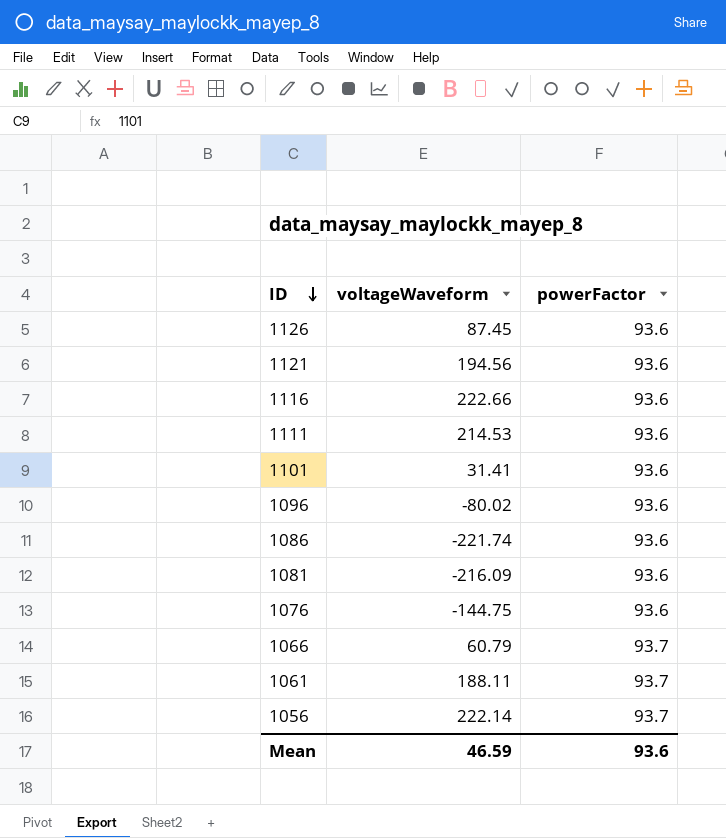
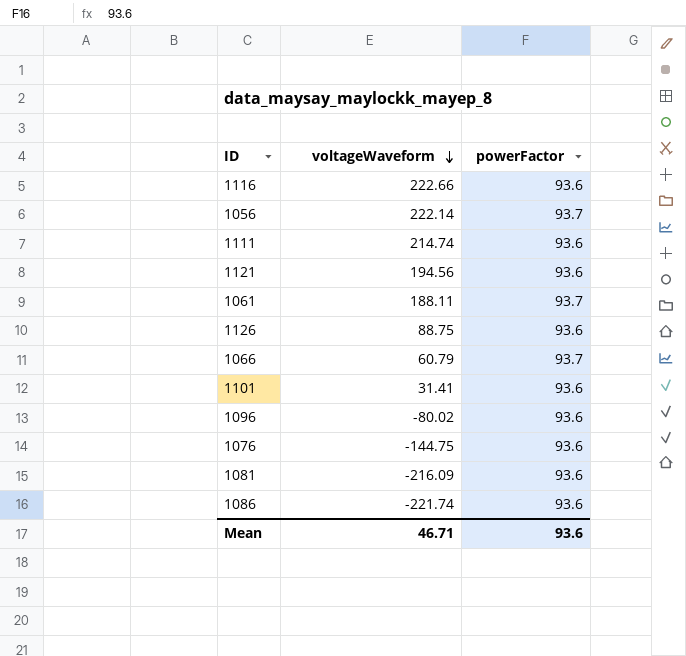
row order: ID descending -> voltageWaveform descending
1111 | voltageWaveform: 214.53 -> 214.74
1126 | voltageWaveform: 87.45 -> 88.75
Mean | voltageWaveform: 46.59 -> 46.71

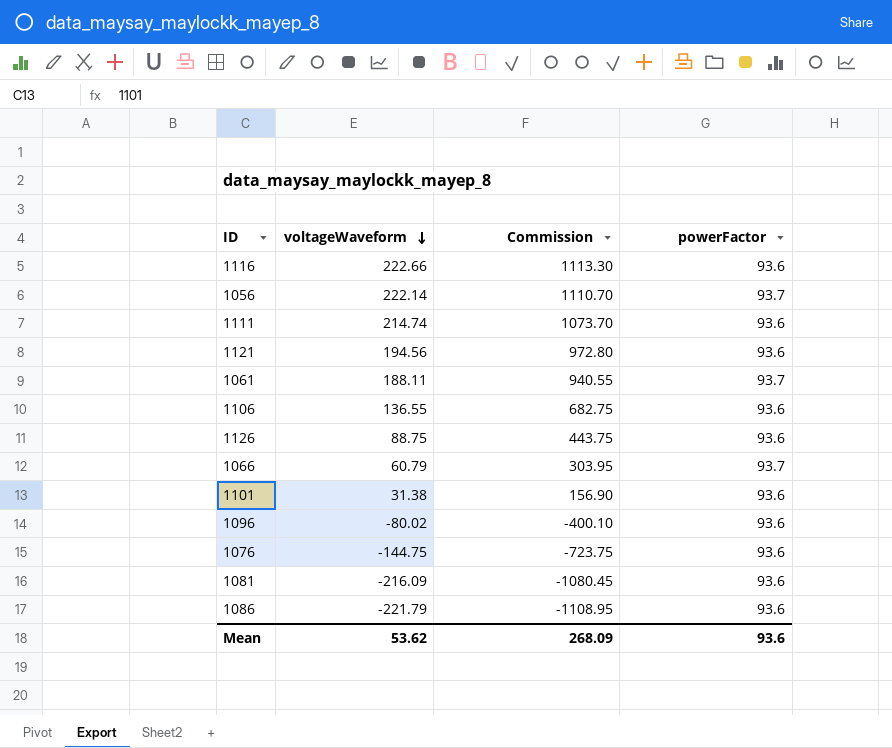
column Commission | formula: none -> [voltageWaveform] * 5
row 1106: none -> 136.55 | 682.75 | 93.6
1101 | voltageWaveform: 31.41 -> 31.38
1086 | voltageWaveform: -221.74 -> -221.79
Mean | voltageWaveform: 46.71 -> 53.62

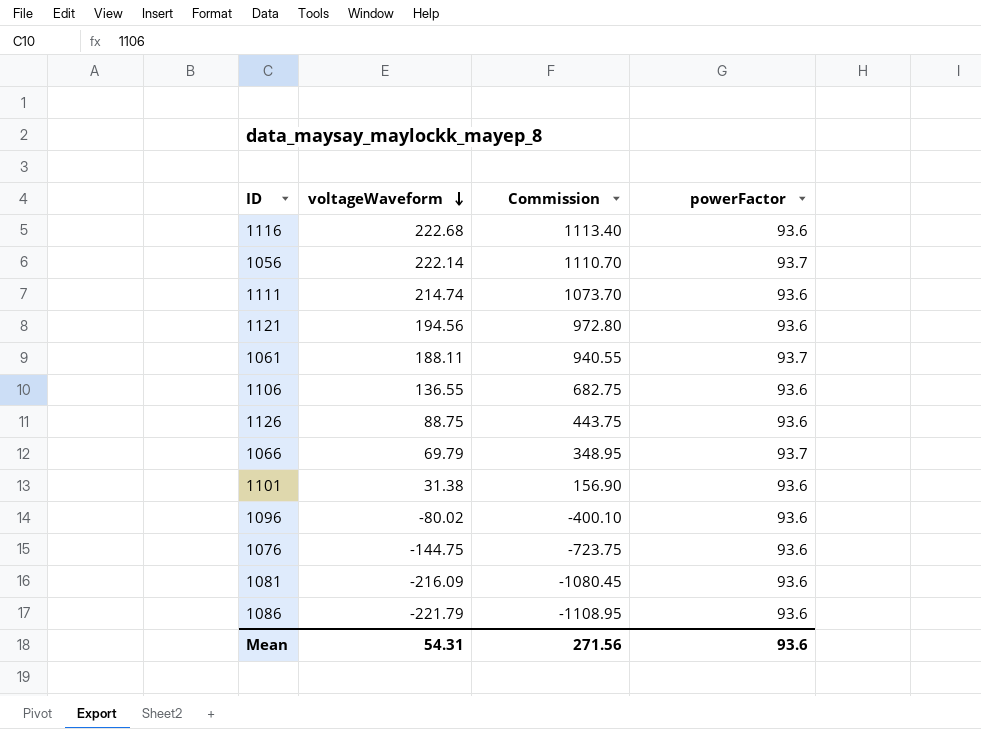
1116 | voltageWaveform: 222.66 -> 222.68
1116 | Commission: 1113.30 -> 1113.40
1066 | voltageWaveform: 60.79 -> 69.79
1066 | Commission: 303.95 -> 348.95
Mean | voltageWaveform: 53.62 -> 54.31
Mean | Commission: 268.09 -> 271.56

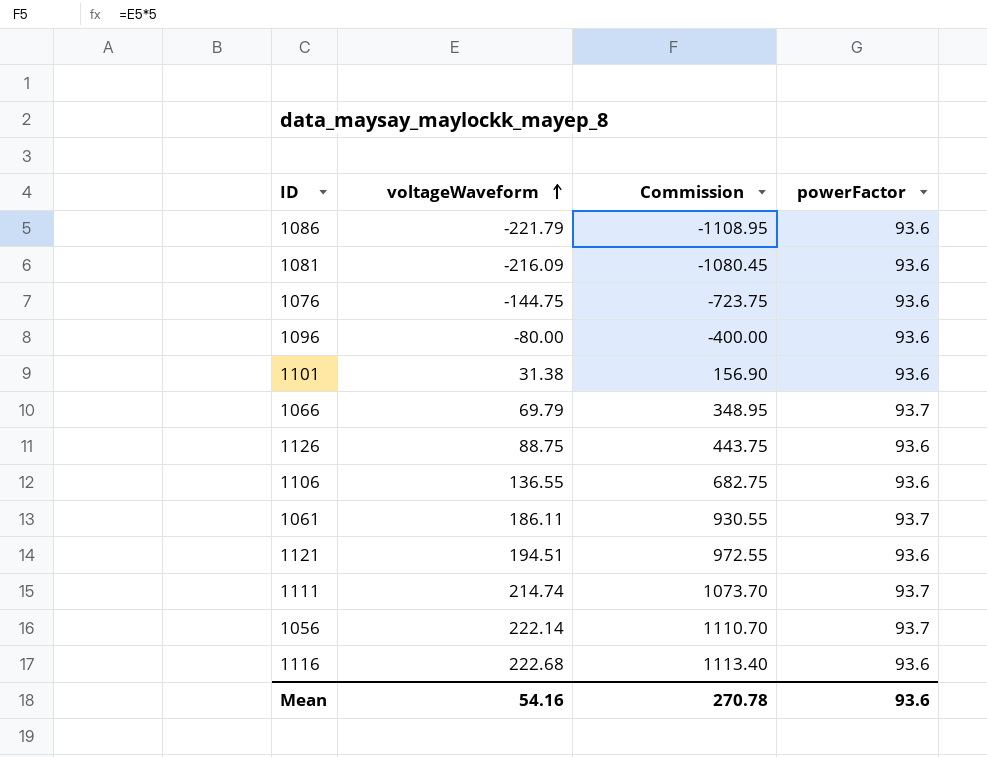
row order: voltageWaveform descending -> voltageWaveform ascending
1096 | voltageWaveform: -80.02 -> -80.00
1096 | Commission: -400.10 -> -400.00
1061 | voltageWaveform: 188.11 -> 186.11
1061 | Commission: 940.55 -> 930.55
1121 | voltageWaveform: 194.56 -> 194.51
1121 | Commission: 972.80 -> 972.55
1111 | powerFactor: 93.6 -> 93.7
Mean | voltageWaveform: 54.31 -> 54.16
Mean | Commission: 271.56 -> 270.78

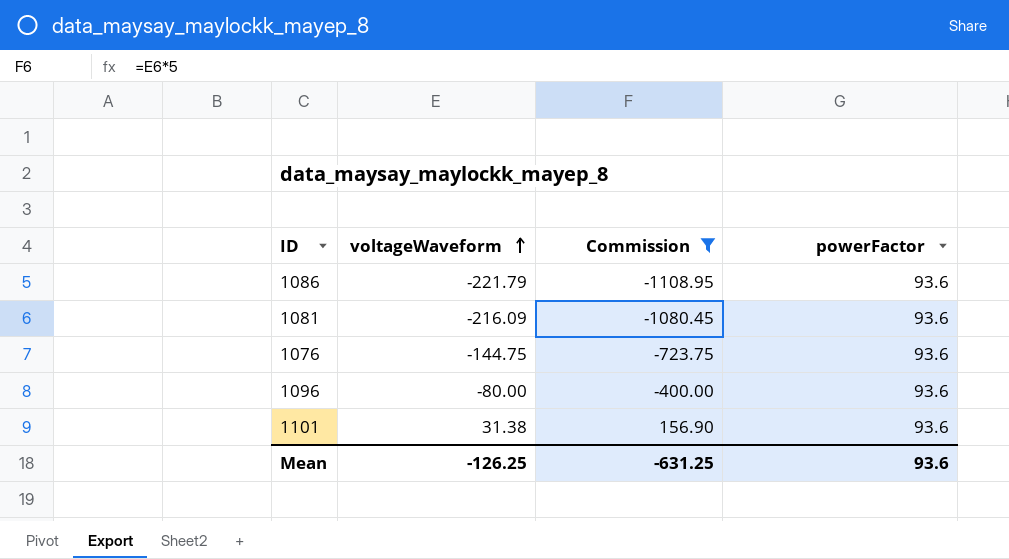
filter: none -> Commission <= 156.90
Mean | voltageWaveform: 54.16 -> -126.25
Mean | Commission: 270.78 -> -631.25

